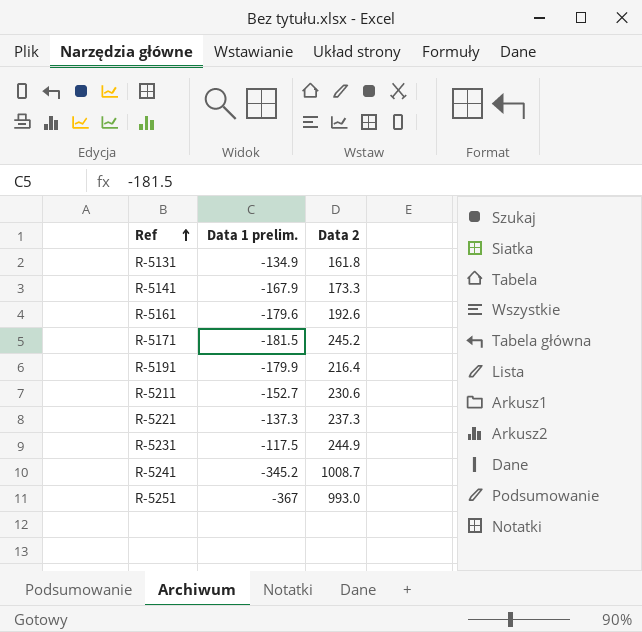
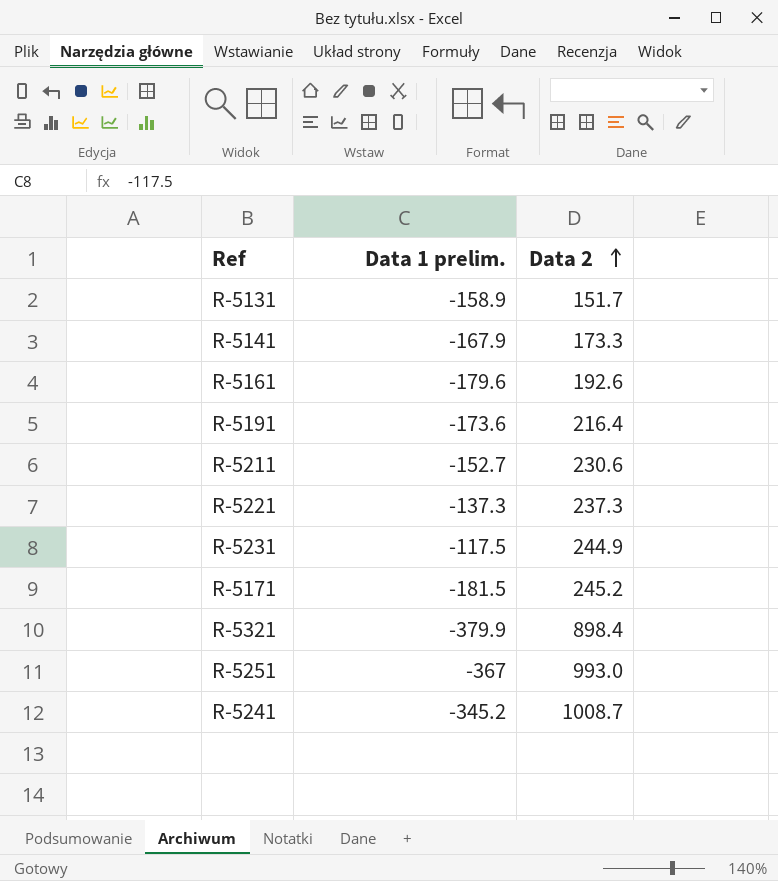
row order: Ref ascending -> Data 2 ascending
R-5131 | Data 1 prelim.: -134.9 -> -158.9
R-5131 | Data 2: 161.8 -> 151.7
R-5191 | Data 1 prelim.: -179.9 -> -173.6
row R-5321: none -> -379.9 | 898.4

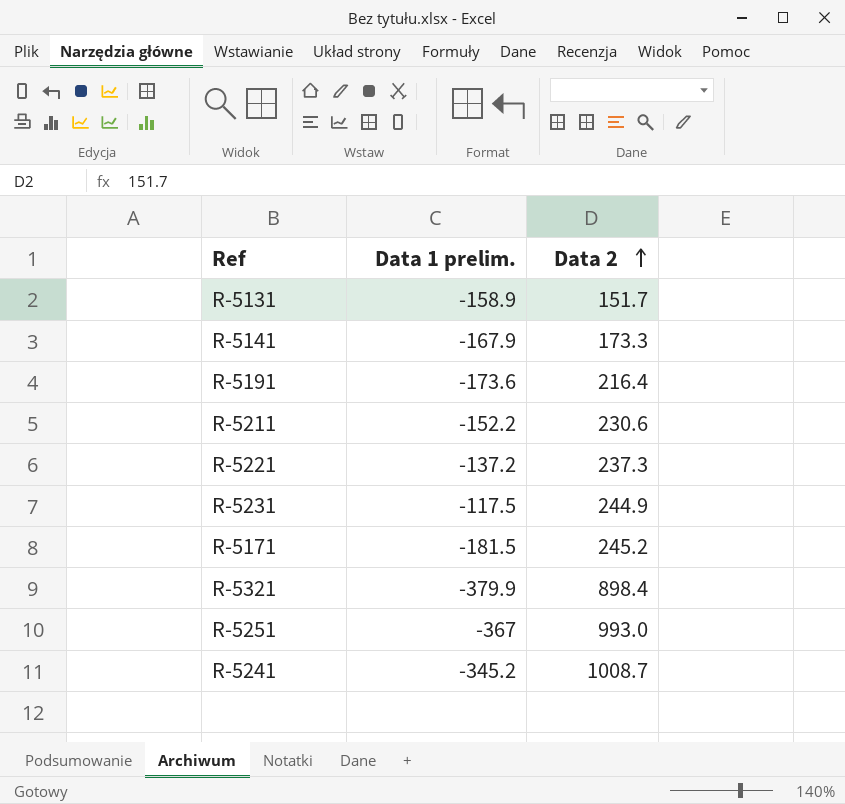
row R-5161: -179.6 | 192.6 -> none
R-5211 | Data 1 prelim.: -152.7 -> -152.2
R-5221 | Data 1 prelim.: -137.3 -> -137.2

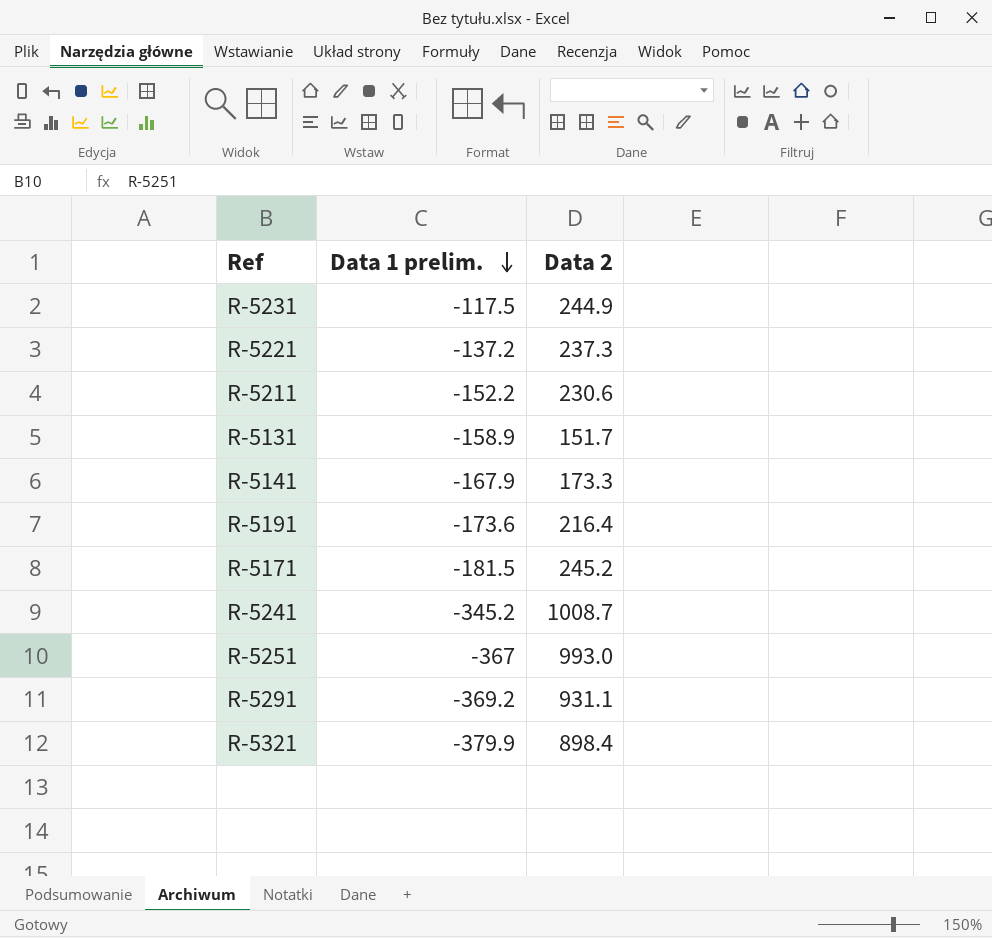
row order: Data 2 ascending -> Data 1 prelim. descending
row R-5291: none -> -369.2 | 931.1

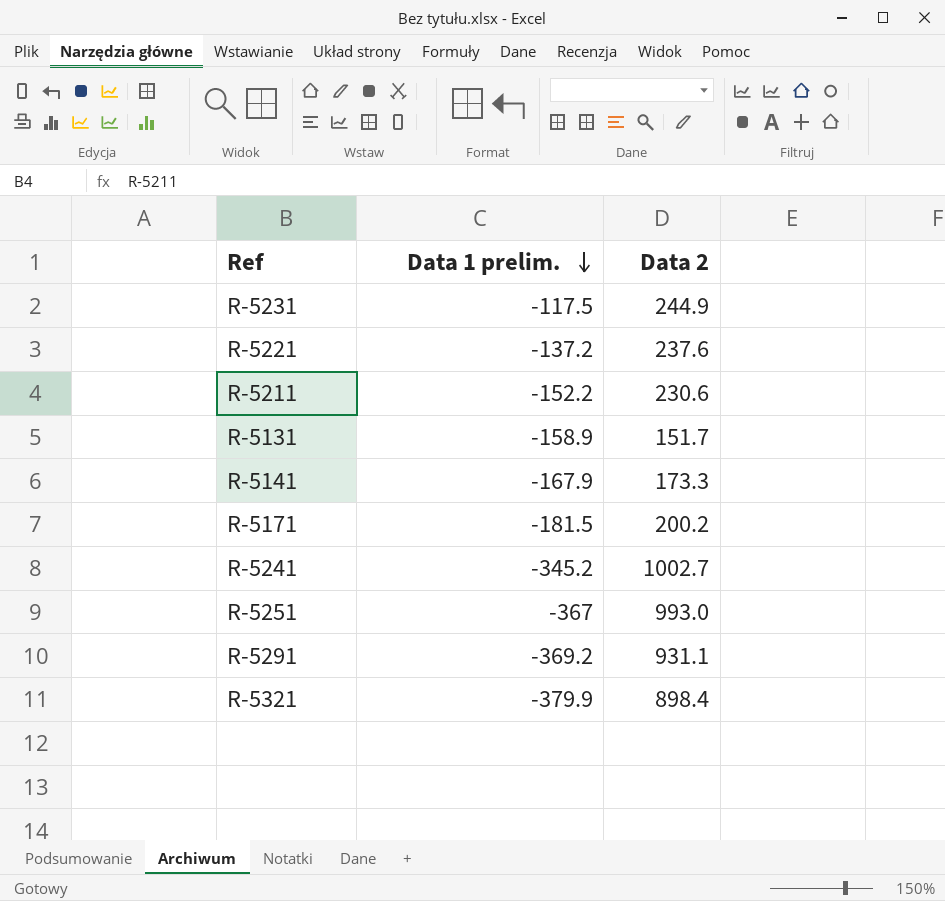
row R-5191: -173.6 | 216.4 -> none
R-5221 | Data 2: 237.3 -> 237.6
R-5171 | Data 2: 245.2 -> 200.2
R-5241 | Data 2: 1008.7 -> 1002.7

